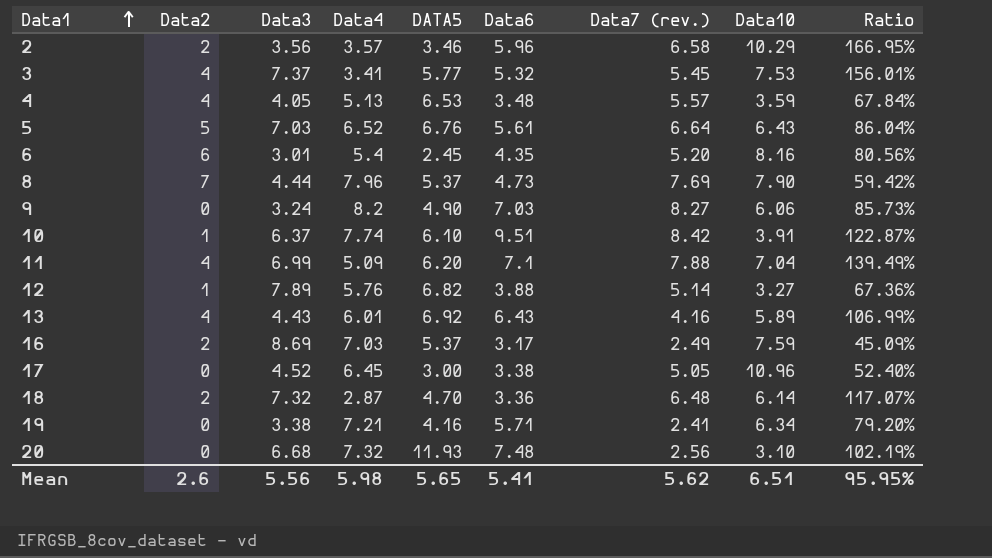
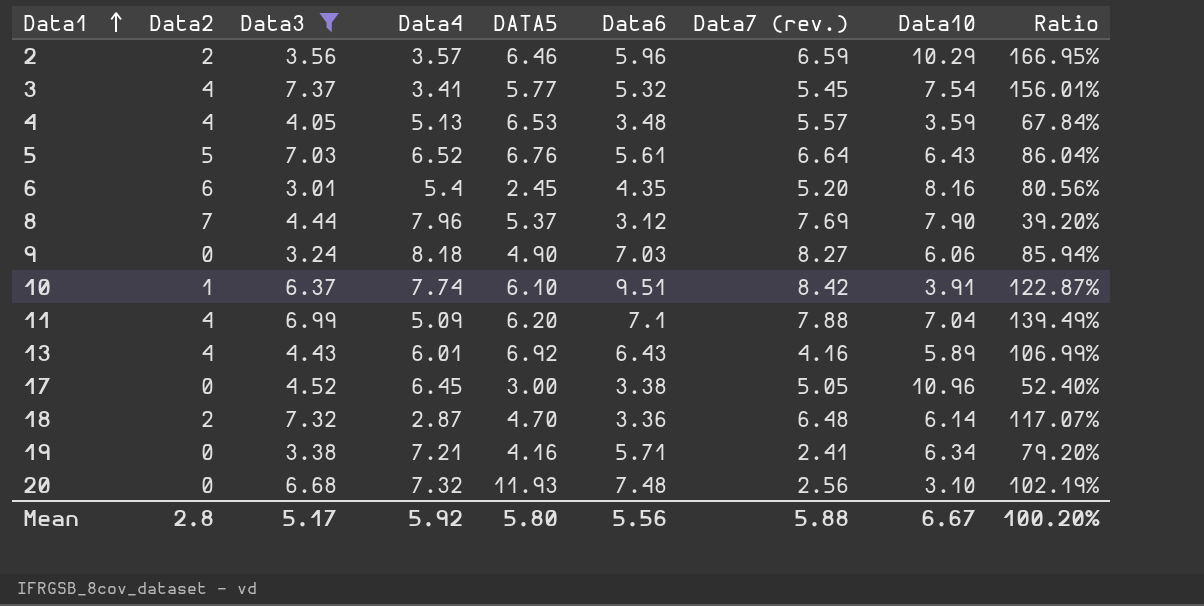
filter: none -> Data3 <= 7.37
2 | DATA5: 3.46 -> 6.46
2 | Data7 (rev.): 6.58 -> 6.59
3 | Data10: 7.53 -> 7.54
8 | Data6: 4.73 -> 3.12
8 | Ratio: 59.42% -> 39.20%
9 | Data4: 8.2 -> 8.18
9 | Ratio: 85.73% -> 85.94%
Mean | Data2: 2.6 -> 2.8
Mean | Data3: 5.56 -> 5.17
Mean | Data4: 5.98 -> 5.92
Mean | DATA5: 5.65 -> 5.80
Mean | Data6: 5.41 -> 5.56
Mean | Data7 (rev.): 5.62 -> 5.88
Mean | Data10: 6.51 -> 6.67
Mean | Ratio: 95.95% -> 100.20%

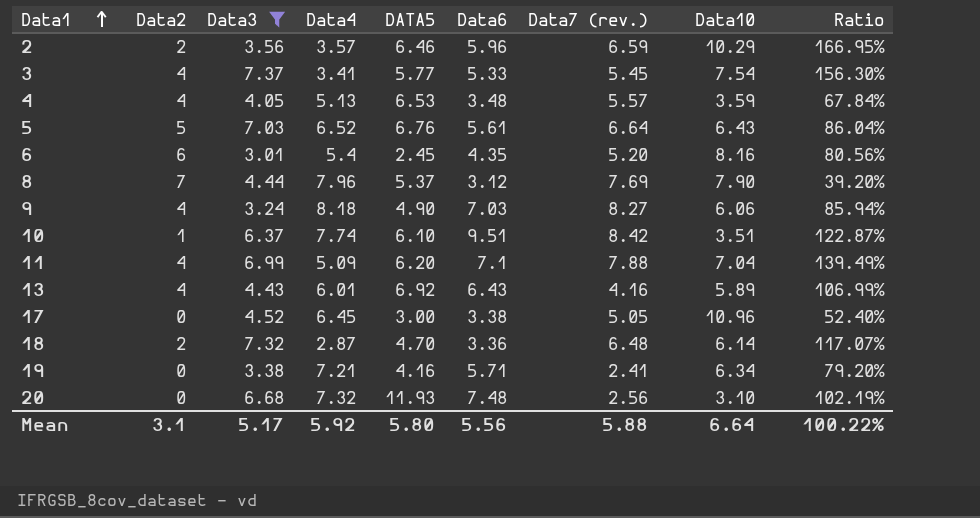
3 | Data6: 5.32 -> 5.33
3 | Ratio: 156.01% -> 156.30%
9 | Data2: 0 -> 4
10 | Data10: 3.91 -> 3.51
Mean | Data2: 2.8 -> 3.1
Mean | Data10: 6.67 -> 6.64
Mean | Ratio: 100.20% -> 100.22%

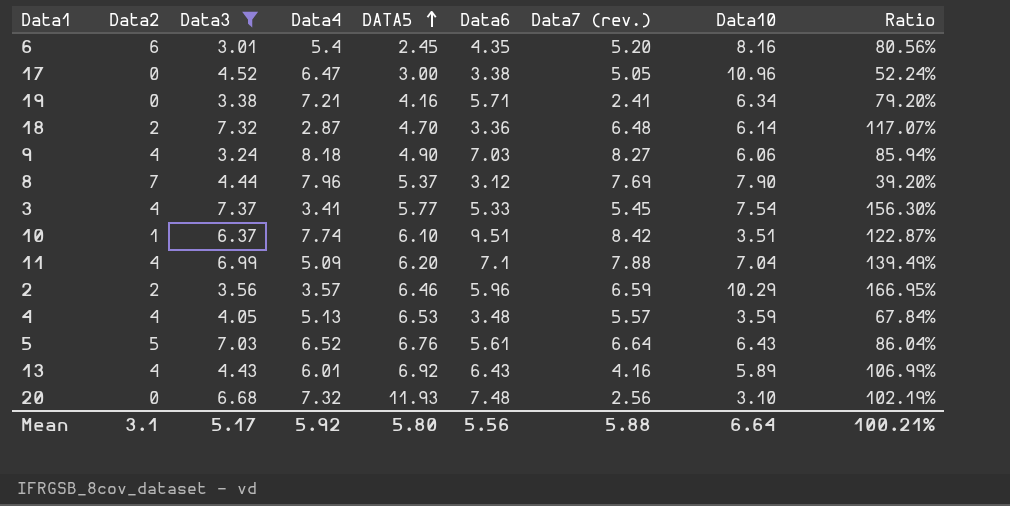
row order: Data1 ascending -> DATA5 ascending
17 | Data4: 6.45 -> 6.47
17 | Ratio: 52.40% -> 52.24%
Mean | Ratio: 100.22% -> 100.21%

